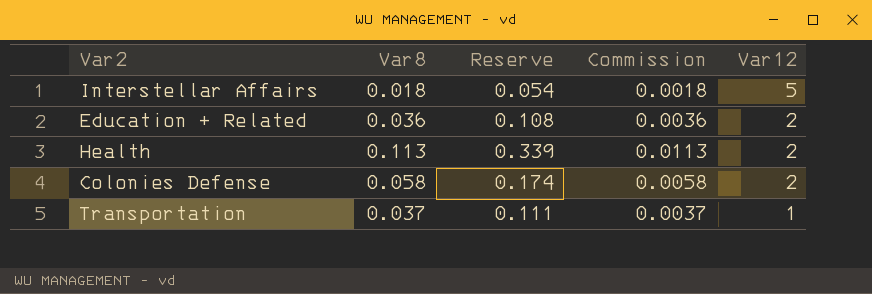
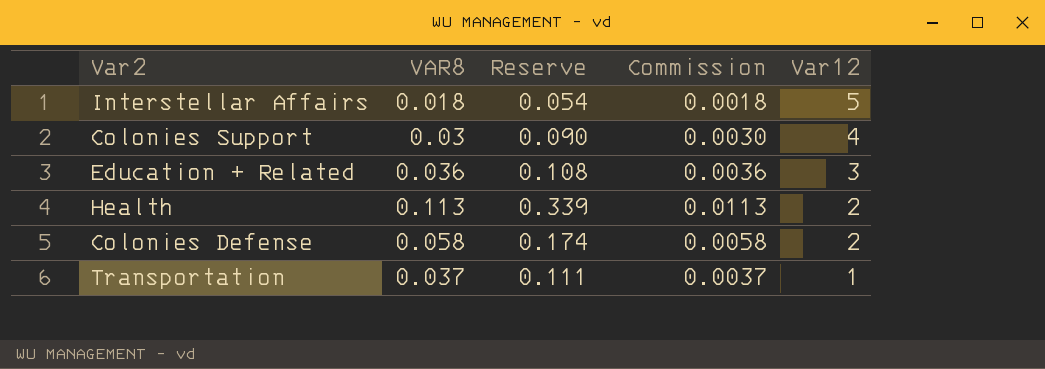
column name: Var8 -> VAR8
row Colonies Support: none -> 0.03 | 0.090 | 0.0030 | 4
Education + Related | Var12: 2 -> 3

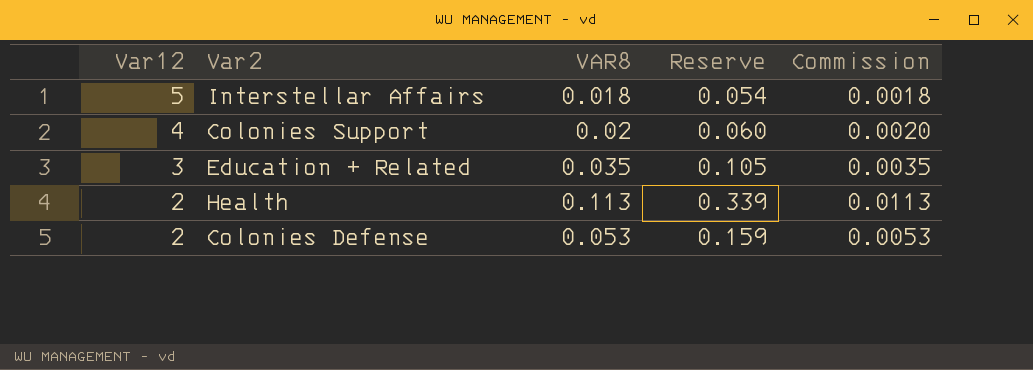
column Var12 | position: 5 -> 1
row Transportation: 0.037 | 0.111 | 0.0037 | 1 -> none
Colonies Support | VAR8: 0.03 -> 0.02
Colonies Support | Reserve: 0.090 -> 0.060
Colonies Support | Commission: 0.0030 -> 0.0020
Education + Related | VAR8: 0.036 -> 0.035
Education + Related | Reserve: 0.108 -> 0.105
Education + Related | Commission: 0.0036 -> 0.0035
Colonies Defense | VAR8: 0.058 -> 0.053
Colonies Defense | Reserve: 0.174 -> 0.159
Colonies Defense | Commission: 0.0058 -> 0.0053

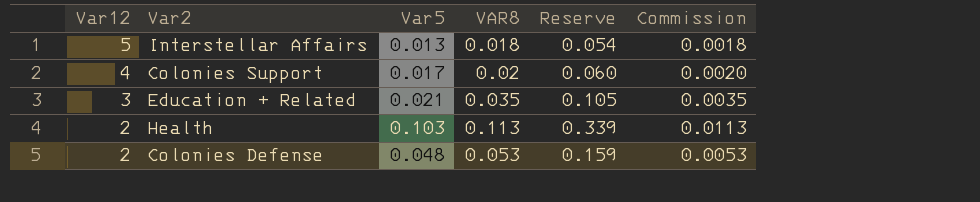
column Var5 | position: none -> 3

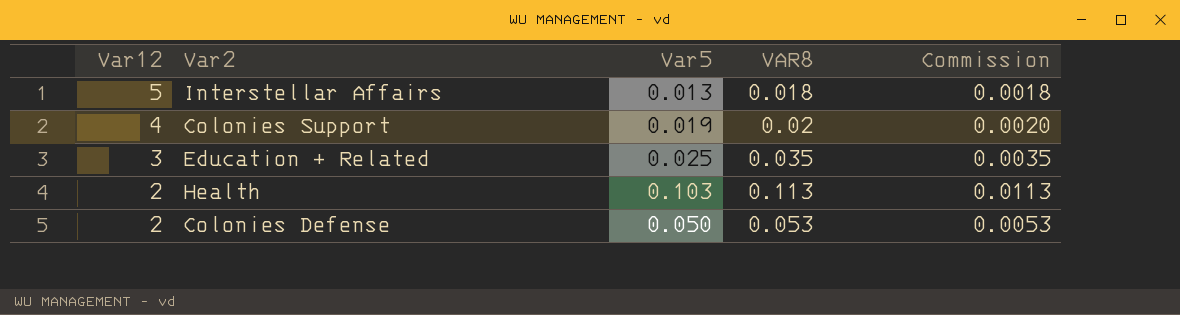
column Reserve | formula: [VAR8] * 3 -> none
Colonies Support | Var5: 0.017 -> 0.019
Education + Related | Var5: 0.021 -> 0.025
Colonies Defense | Var5: 0.048 -> 0.050

